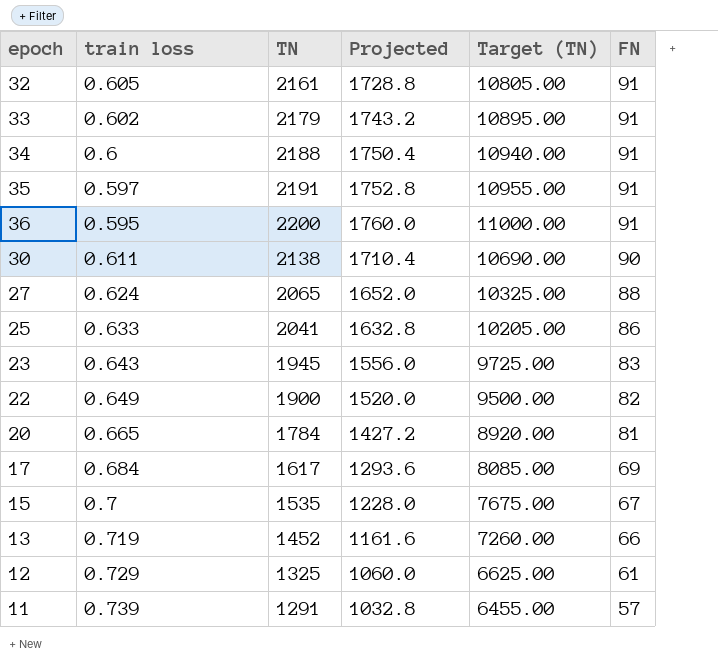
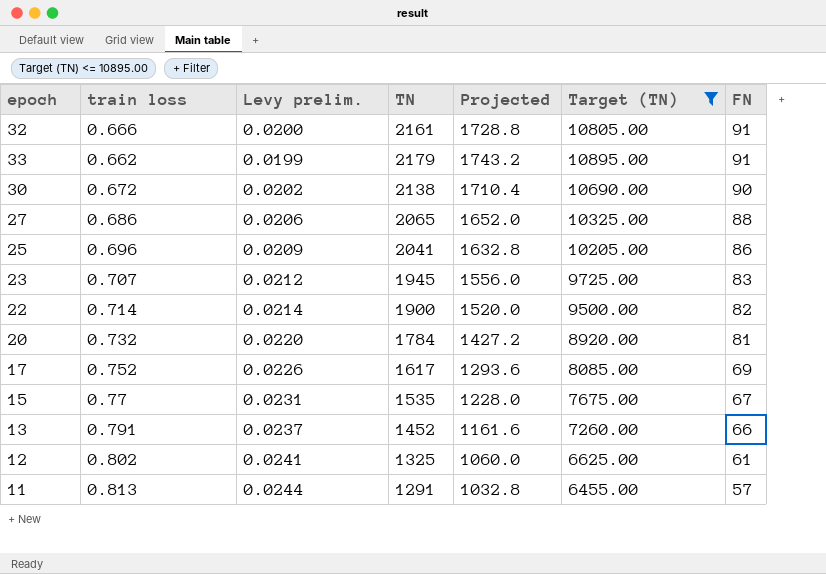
filter: none -> Target (TN) <= 10895.00
column Levy prelim. | formula: none -> [train loss] * 0.03
32 | train loss: 0.605 -> 0.666
33 | train loss: 0.602 -> 0.662
30 | train loss: 0.611 -> 0.672
27 | train loss: 0.624 -> 0.686
25 | train loss: 0.633 -> 0.696
23 | train loss: 0.643 -> 0.707
22 | train loss: 0.649 -> 0.714
20 | train loss: 0.665 -> 0.732
17 | train loss: 0.684 -> 0.752
15 | train loss: 0.7 -> 0.77
13 | train loss: 0.719 -> 0.791
12 | train loss: 0.729 -> 0.802
11 | train loss: 0.739 -> 0.813

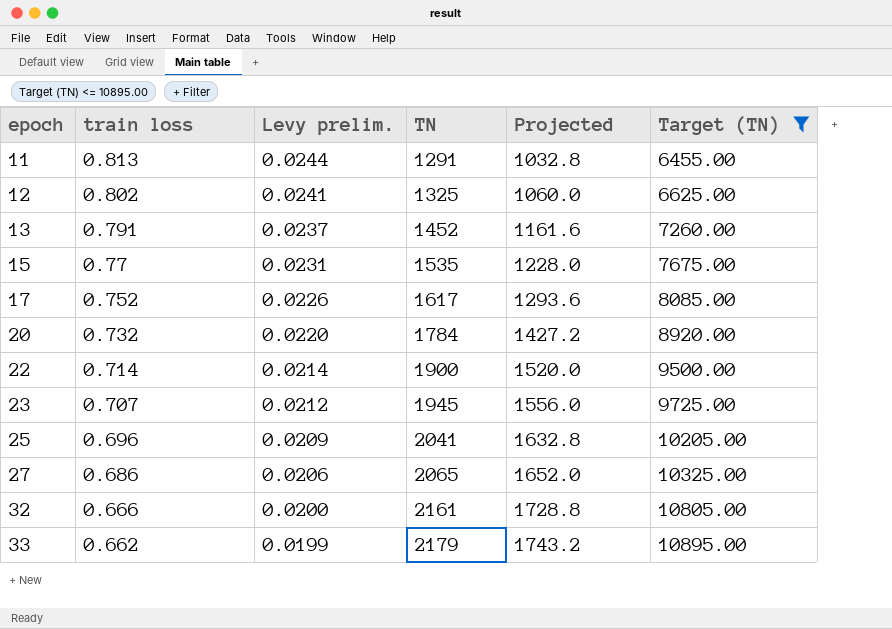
row order: FN descending -> epoch ascending
column FN | position: 7 -> none
row 30: 0.672 | 0.0202 | 2138 | 1710.4 | 10690.00 | 90 -> none

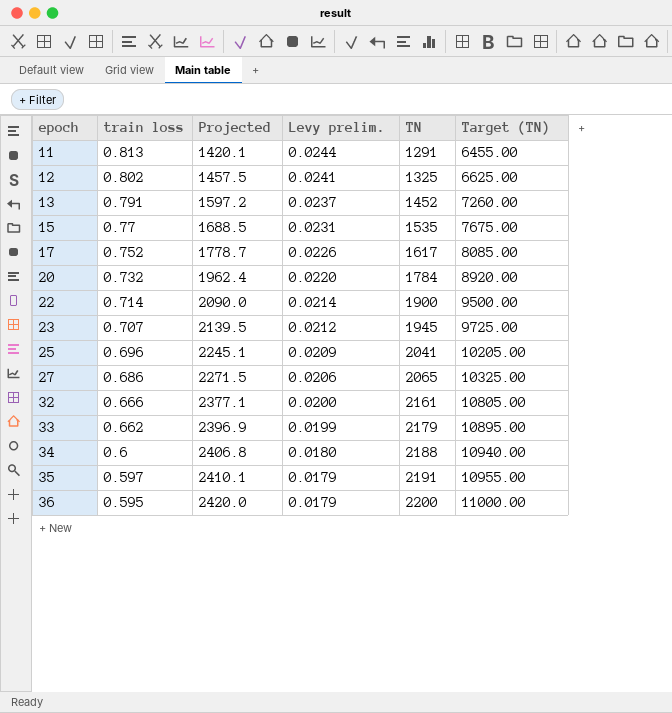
filter: Target (TN) <= 10895.00 -> none
column Projected | formula: [TN] * 0.8 -> [TN] * 1.1
column Projected | position: 5 -> 3

